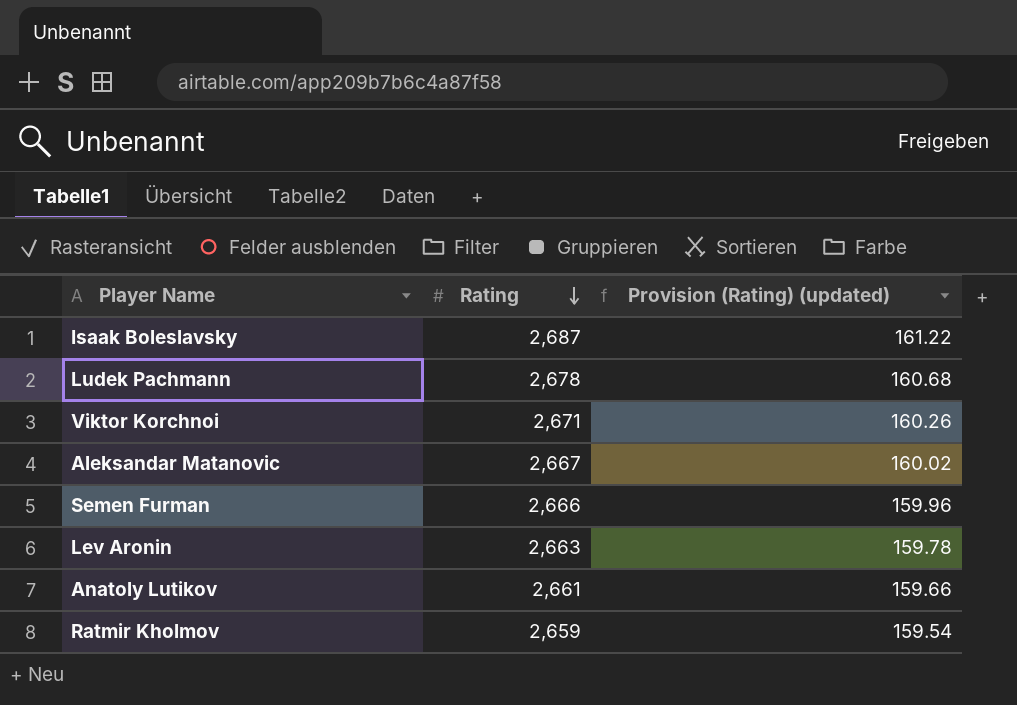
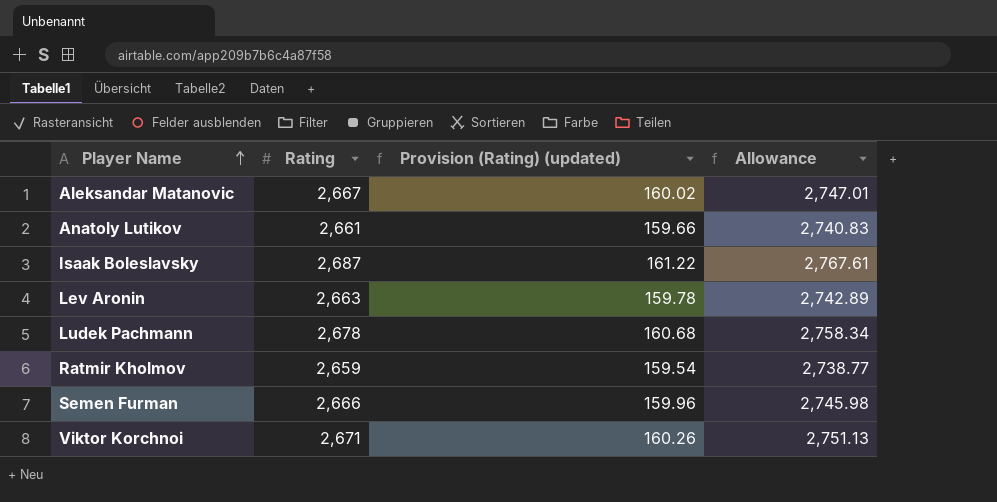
row order: Rating descending -> Player Name ascending
column Allowance | formula: none -> [Rating] * 1.03

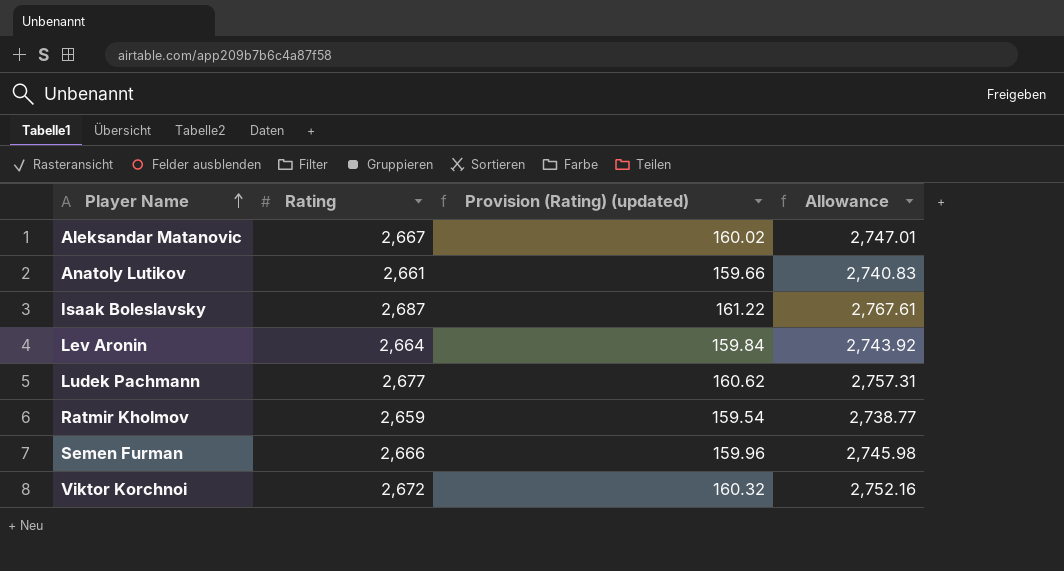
Lev Aronin | Rating: 2,663 -> 2,664
Lev Aronin | Provision (Rating) (updated): 159.78 -> 159.84
Lev Aronin | Allowance: 2,742.89 -> 2,743.92
Ludek Pachmann | Rating: 2,678 -> 2,677
Ludek Pachmann | Provision (Rating) (updated): 160.68 -> 160.62
Ludek Pachmann | Allowance: 2,758.34 -> 2,757.31
Viktor Korchnoi | Rating: 2,671 -> 2,672
Viktor Korchnoi | Provision (Rating) (updated): 160.26 -> 160.32
Viktor Korchnoi | Allowance: 2,751.13 -> 2,752.16

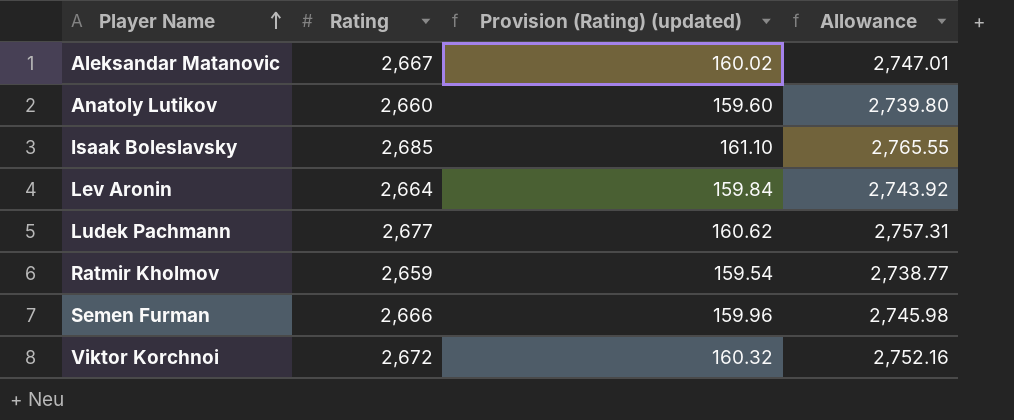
Anatoly Lutikov | Rating: 2,661 -> 2,660
Anatoly Lutikov | Provision (Rating) (updated): 159.66 -> 159.60
Anatoly Lutikov | Allowance: 2,740.83 -> 2,739.80
Isaak Boleslavsky | Rating: 2,687 -> 2,685
Isaak Boleslavsky | Provision (Rating) (updated): 161.22 -> 161.10
Isaak Boleslavsky | Allowance: 2,767.61 -> 2,765.55

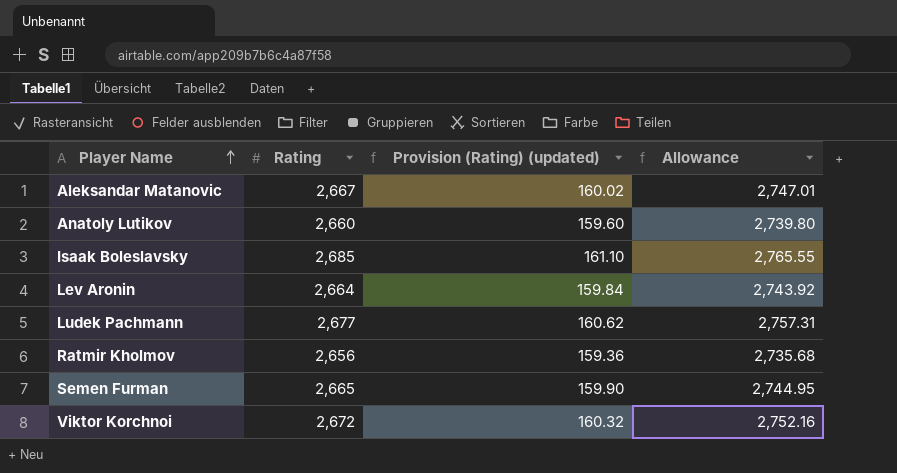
Ratmir Kholmov | Rating: 2,659 -> 2,656
Ratmir Kholmov | Provision (Rating) (updated): 159.54 -> 159.36
Ratmir Kholmov | Allowance: 2,738.77 -> 2,735.68
Semen Furman | Rating: 2,666 -> 2,665
Semen Furman | Provision (Rating) (updated): 159.96 -> 159.90
Semen Furman | Allowance: 2,745.98 -> 2,744.95

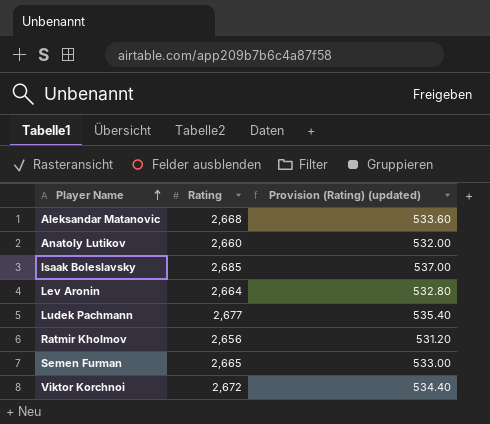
column Allowance | formula: [Rating] * 1.03 -> none
column Provision (Rating) (updated) | formula: [Rating] * 0.06 -> [Rating] * 0.2
Aleksandar Matanovic | Rating: 2,667 -> 2,668

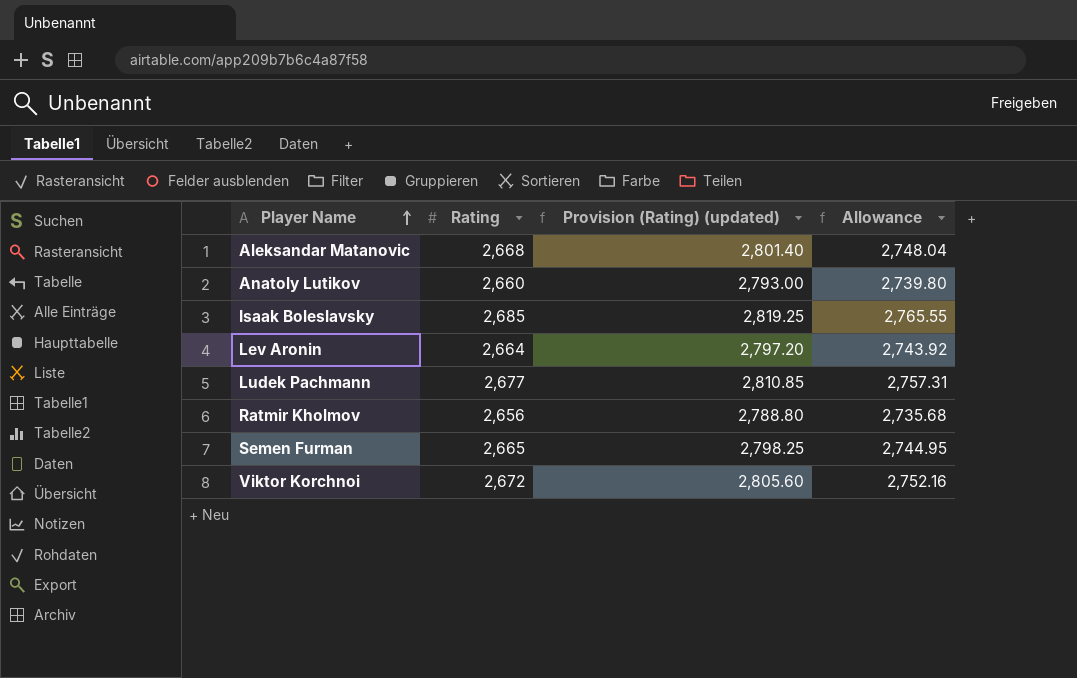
column Provision (Rating) (updated) | formula: [Rating] * 0.2 -> [Rating] * 1.05
column Allowance | formula: none -> [Rating] * 1.03

